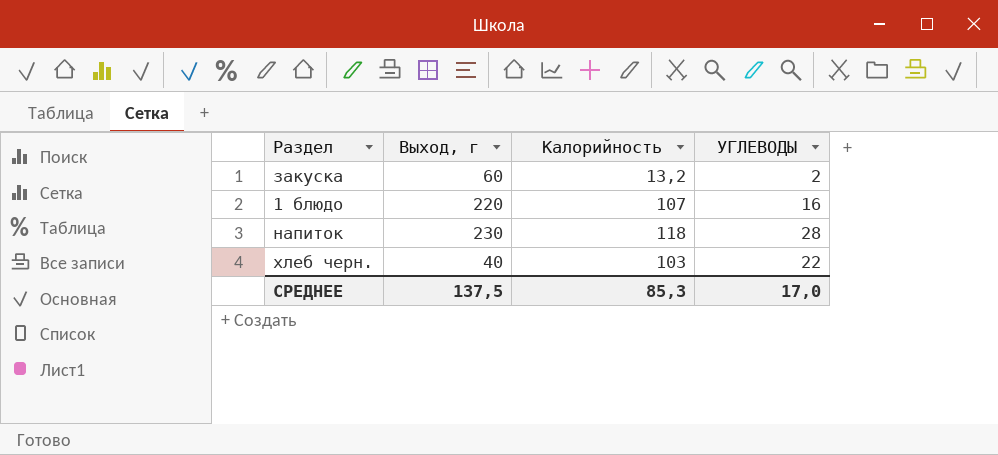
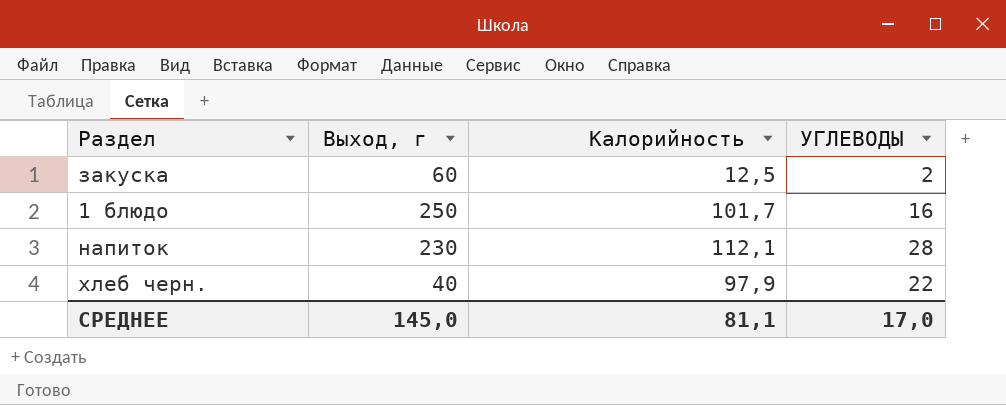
закуска | Калорийность: 13,2 -> 12,5
1 блюдо | Выход, г: 220 -> 250
1 блюдо | Калорийность: 107 -> 101,7
напиток | Калорийность: 118 -> 112,1
хлеб черн. | Калорийность: 103 -> 97,9
СРЕДНЕЕ | Выход, г: 137,5 -> 145,0
СРЕДНЕЕ | Калорийность: 85,3 -> 81,1

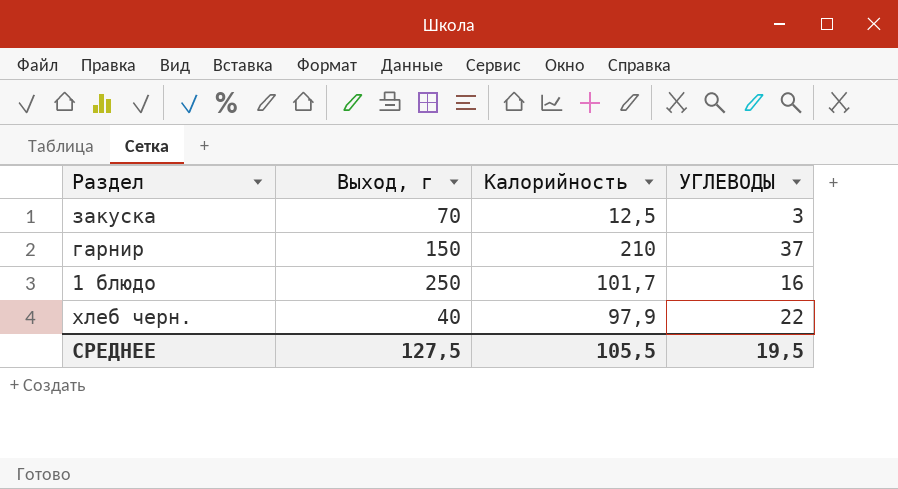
row напиток: 230 | 112,1 | 28 -> none
закуска | Выход, г: 60 -> 70
закуска | УГЛЕВОДЫ: 2 -> 3
row гарнир: none -> 150 | 210 | 37
СРЕДНЕЕ | Выход, г: 145,0 -> 127,5
СРЕДНЕЕ | Калорийность: 81,1 -> 105,5
СРЕДНЕЕ | УГЛЕВОДЫ: 17,0 -> 19,5

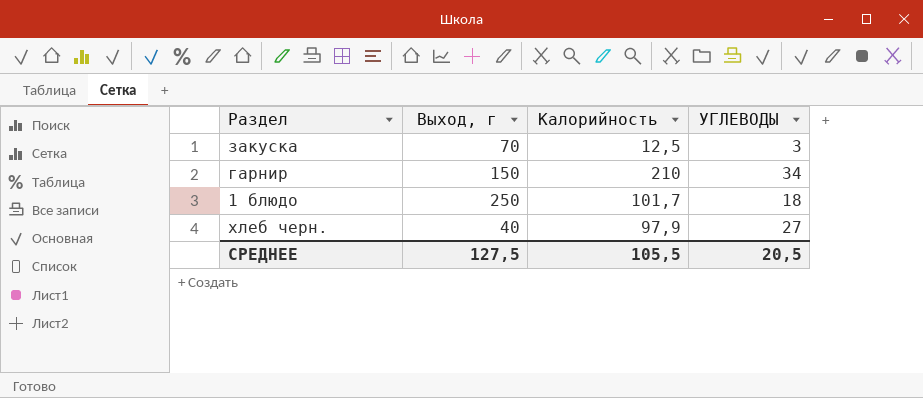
гарнир | УГЛЕВОДЫ: 37 -> 34
1 блюдо | УГЛЕВОДЫ: 16 -> 18
хлеб черн. | УГЛЕВОДЫ: 22 -> 27
СРЕДНЕЕ | УГЛЕВОДЫ: 19,5 -> 20,5

